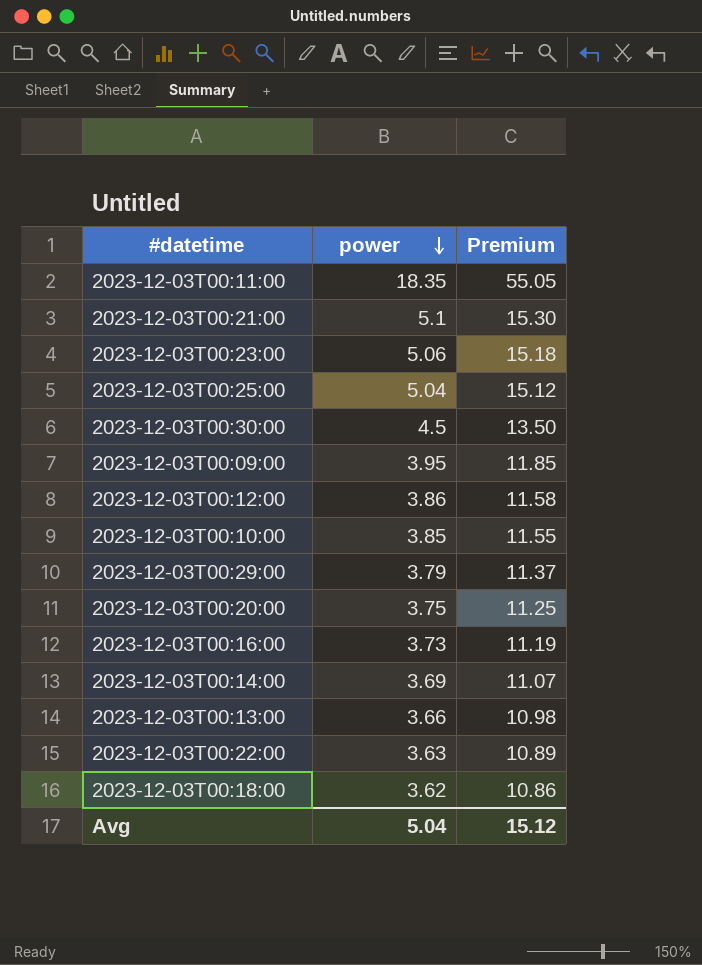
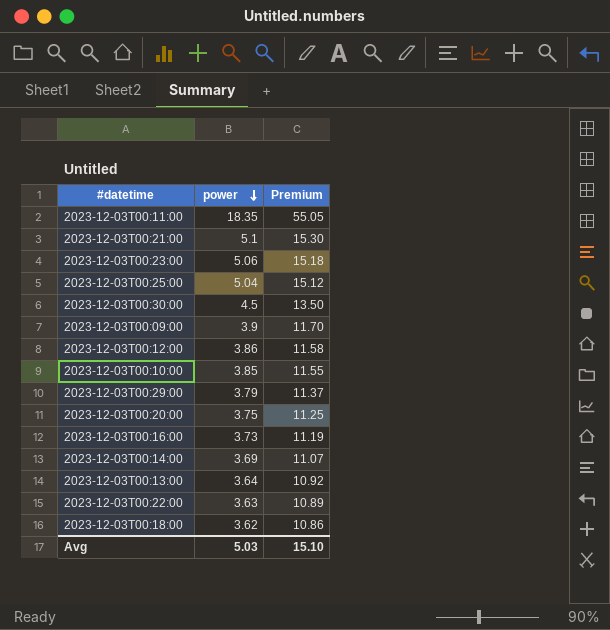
2023-12-03T00:09:00 | power: 3.95 -> 3.9
2023-12-03T00:09:00 | Premium: 11.85 -> 11.70
2023-12-03T00:13:00 | power: 3.66 -> 3.64
2023-12-03T00:13:00 | Premium: 10.98 -> 10.92
Avg | power: 5.04 -> 5.03
Avg | Premium: 15.12 -> 15.10

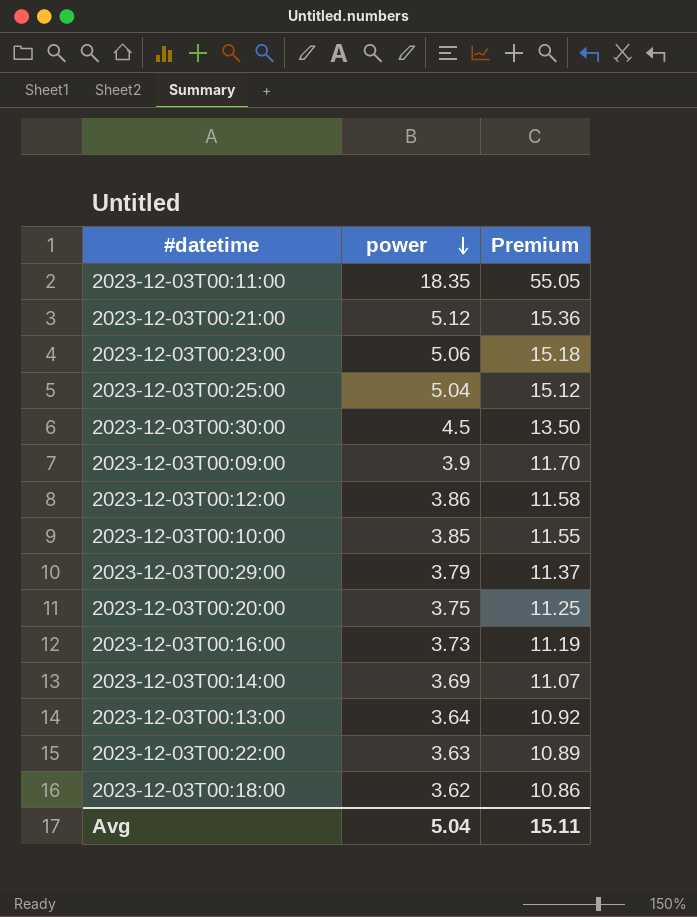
2023-12-03T00:21:00 | power: 5.1 -> 5.12
2023-12-03T00:21:00 | Premium: 15.30 -> 15.36
Avg | power: 5.03 -> 5.04
Avg | Premium: 15.10 -> 15.11

